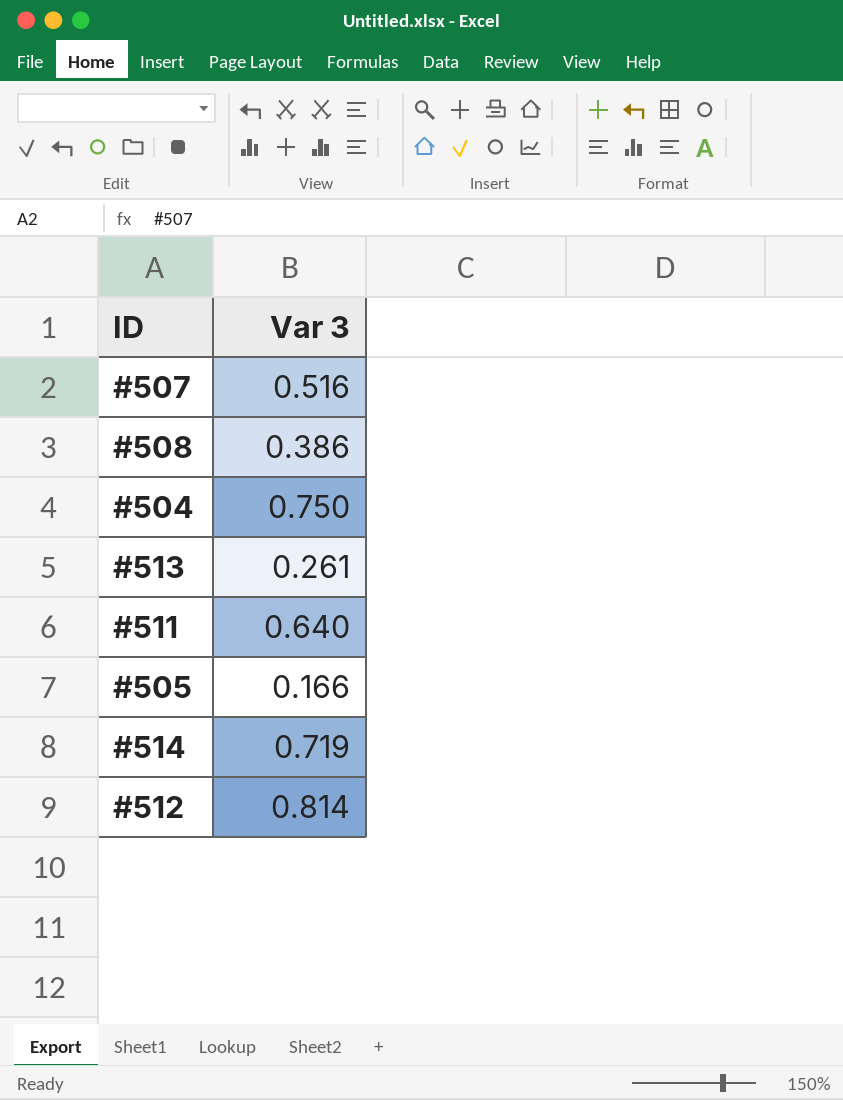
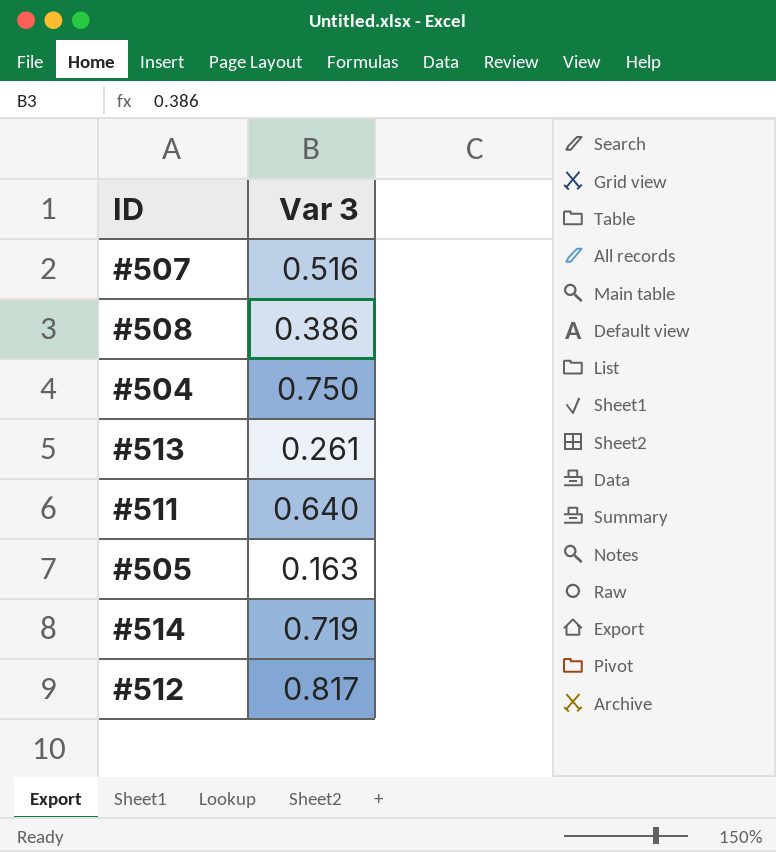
#505 | Var 3: 0.166 -> 0.163
#512 | Var 3: 0.814 -> 0.817

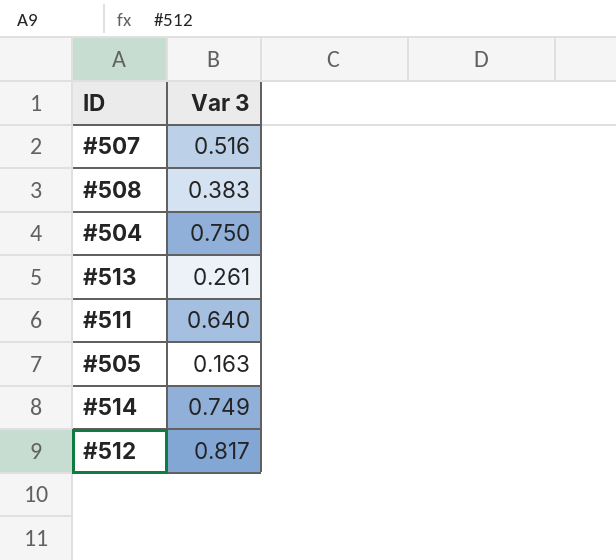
#508 | Var 3: 0.386 -> 0.383
#514 | Var 3: 0.719 -> 0.749

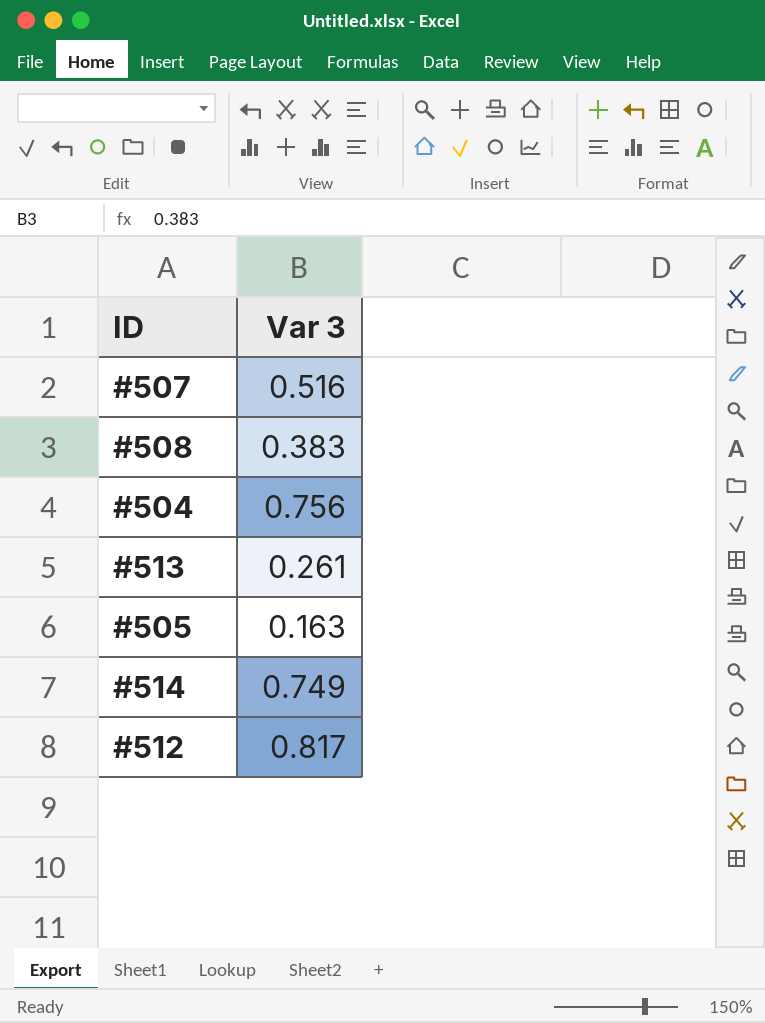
row #511: 0.640 -> none
#504 | Var 3: 0.750 -> 0.756

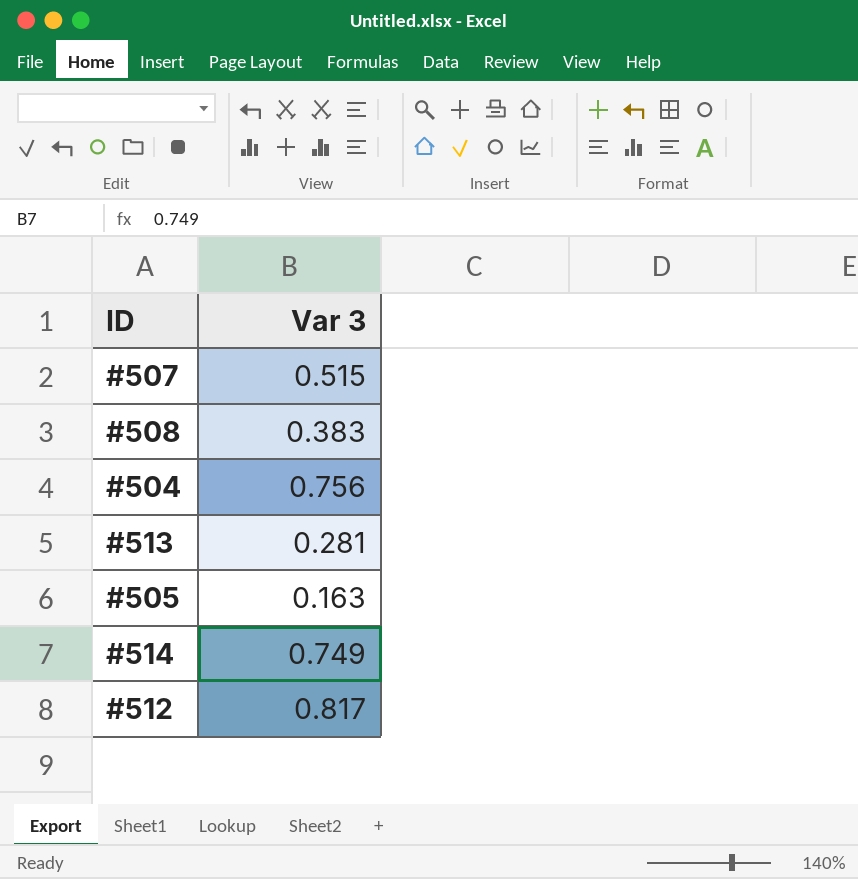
#507 | Var 3: 0.516 -> 0.515
#513 | Var 3: 0.261 -> 0.281

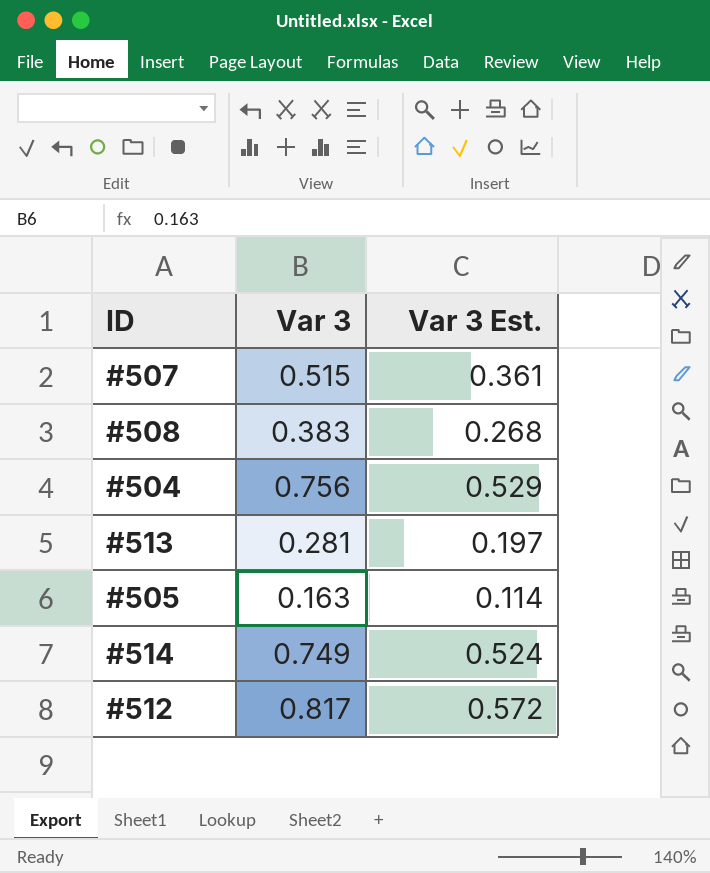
column Var 3 Est. | formula: none -> [Var 3] * 0.7

